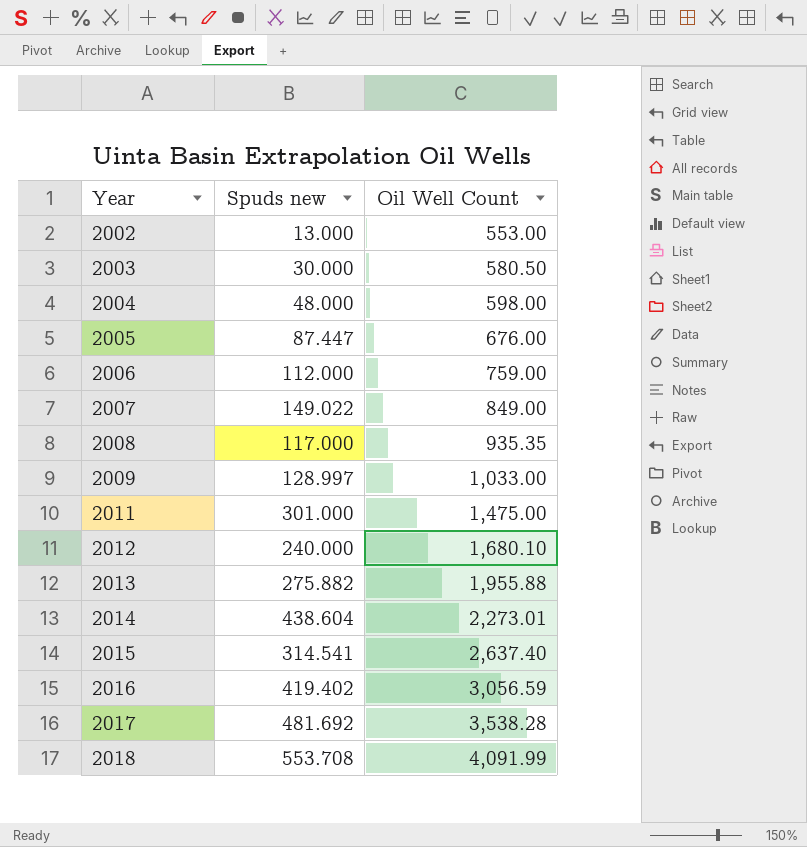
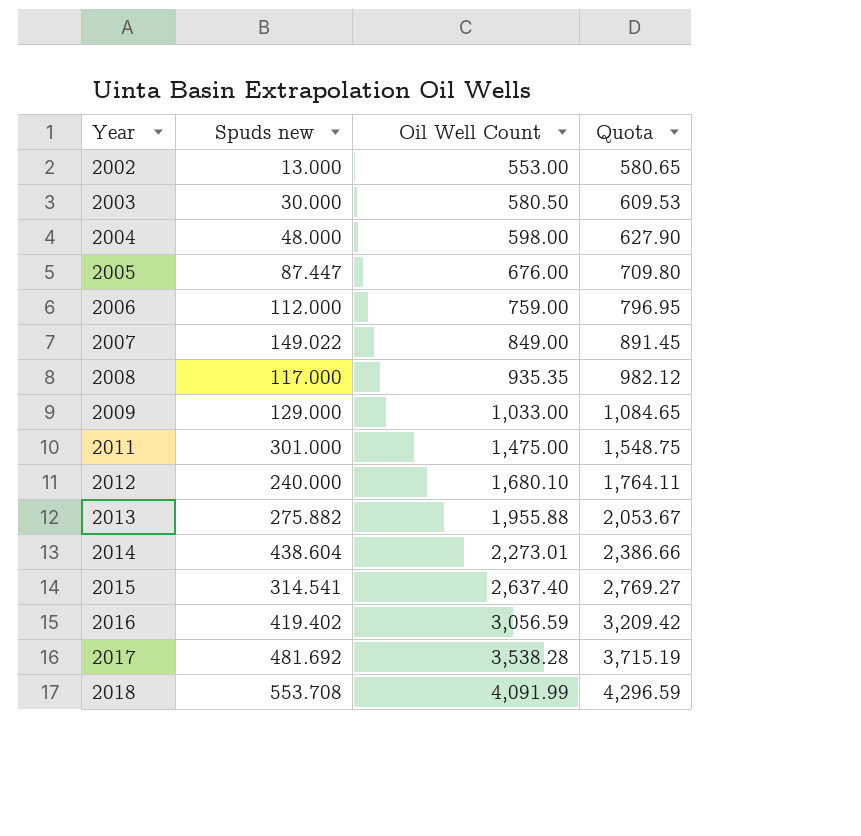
column Quota | formula: none -> [Oil Well Count] * 1.05
2009 | Spuds new: 128.997 -> 129.000

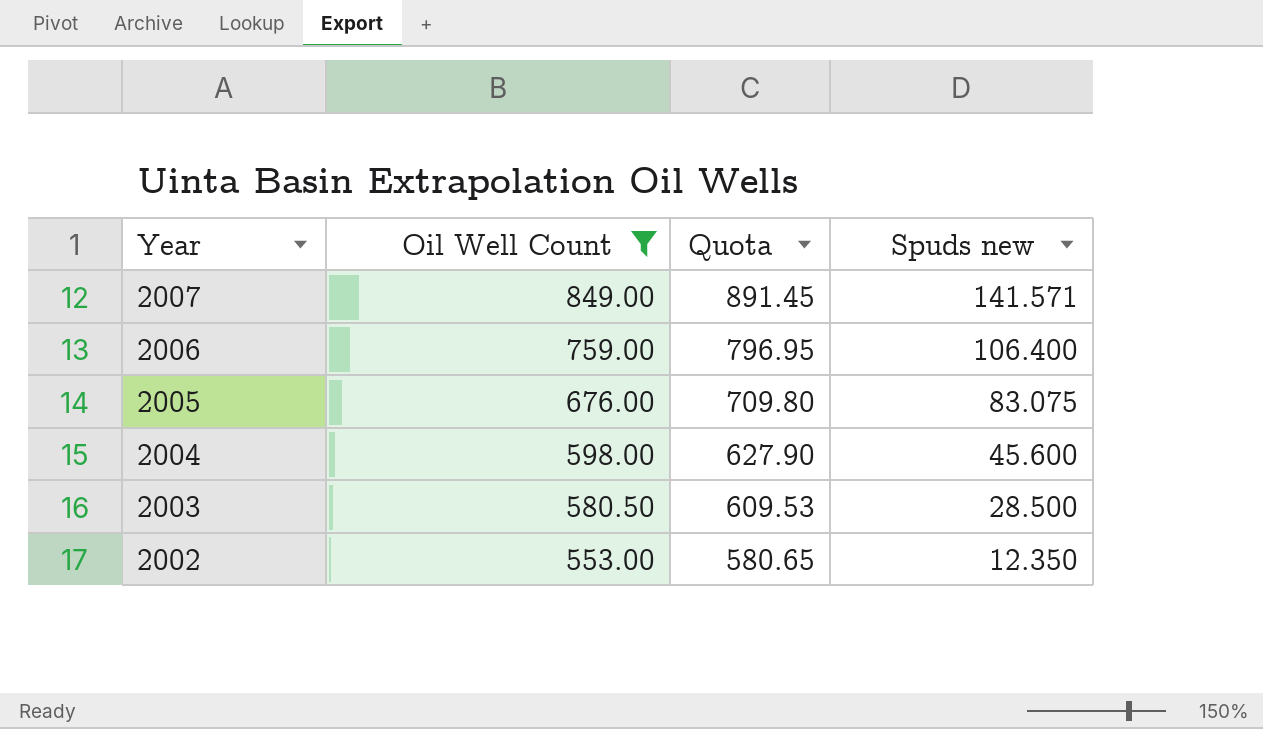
filter: none -> Oil Well Count <= 849.00
row order: Year ascending -> Year descending
column Spuds new | position: 2 -> 4
2007 | Spuds new: 149.022 -> 141.571
2006 | Spuds new: 112.000 -> 106.400
2005 | Spuds new: 87.447 -> 83.075
2004 | Spuds new: 48.000 -> 45.600
2003 | Spuds new: 30.000 -> 28.500
2002 | Spuds new: 13.000 -> 12.350

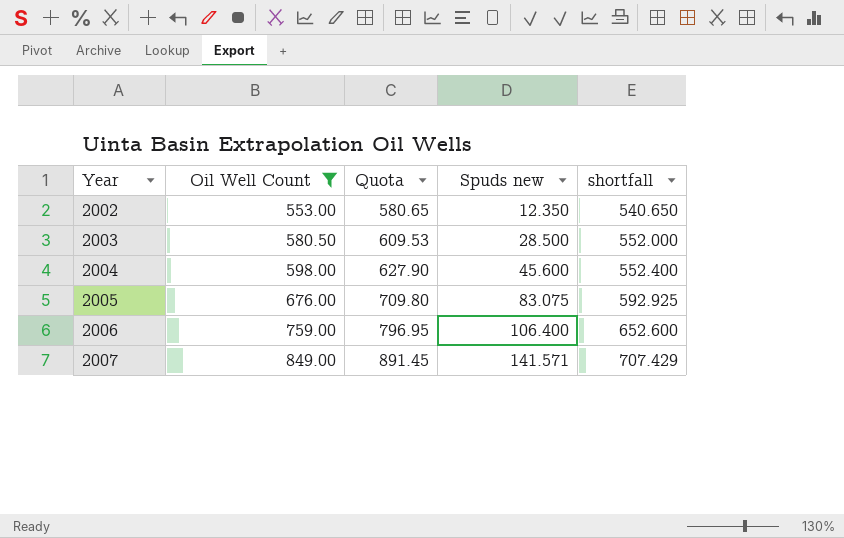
row order: Year descending -> Year ascending
column shortfall | formula: none -> [Oil Well Count] - [Spuds new]

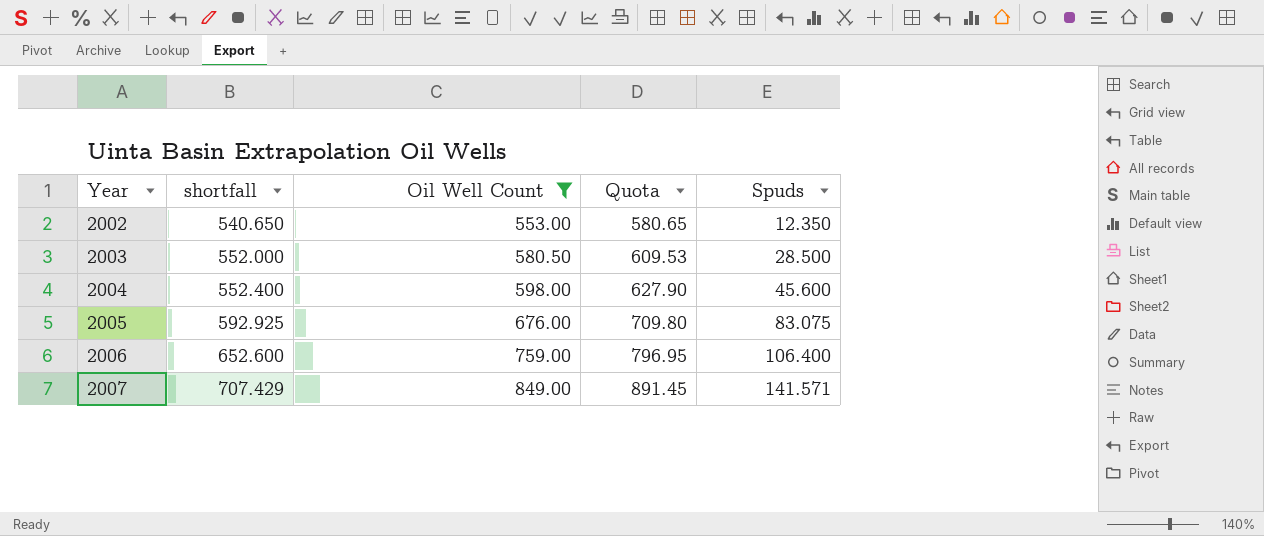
column shortfall | position: 5 -> 2
column name: Spuds new -> Spuds

